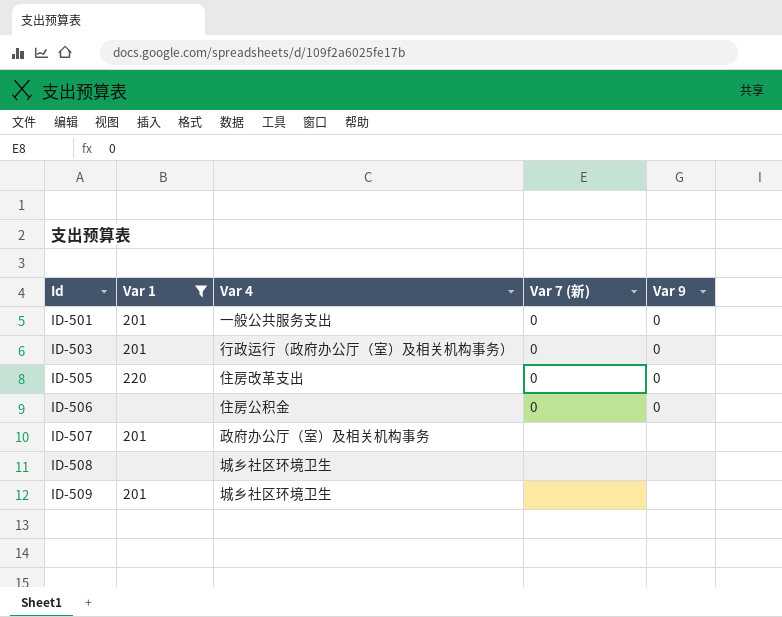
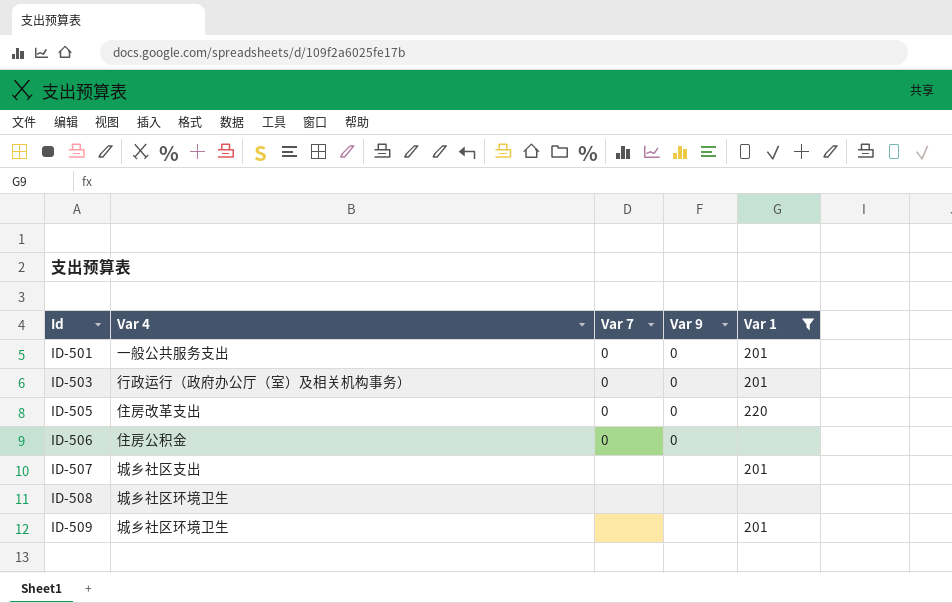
column name: Var 7 (新) -> Var 7
column Var 1 | position: 2 -> 5
ID-507 | Var 4: 政府办公厅（室）及相关机构事务 -> 城乡社区支出

